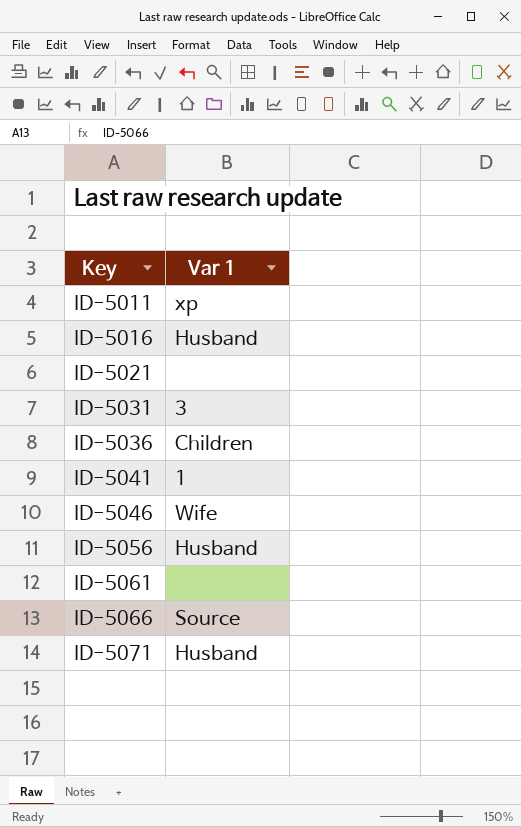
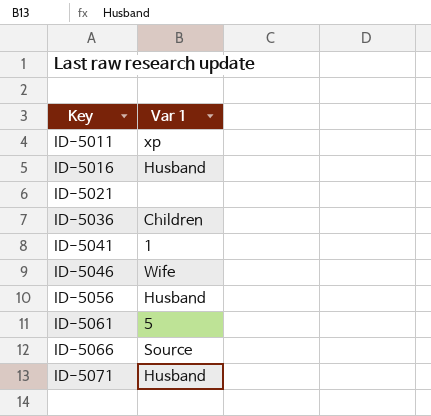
row ID-5031: 3 -> none
ID-5061 | Var 1: none -> 5

